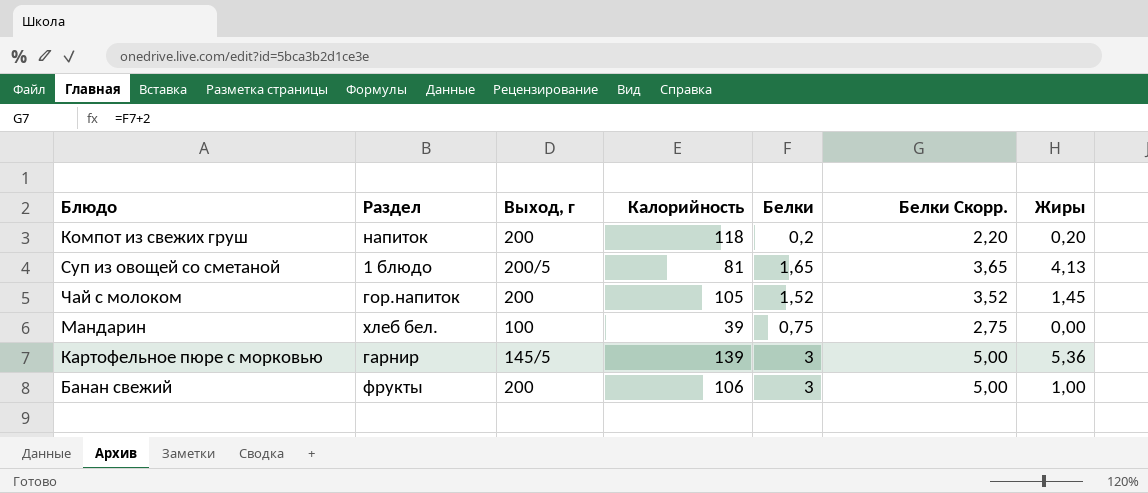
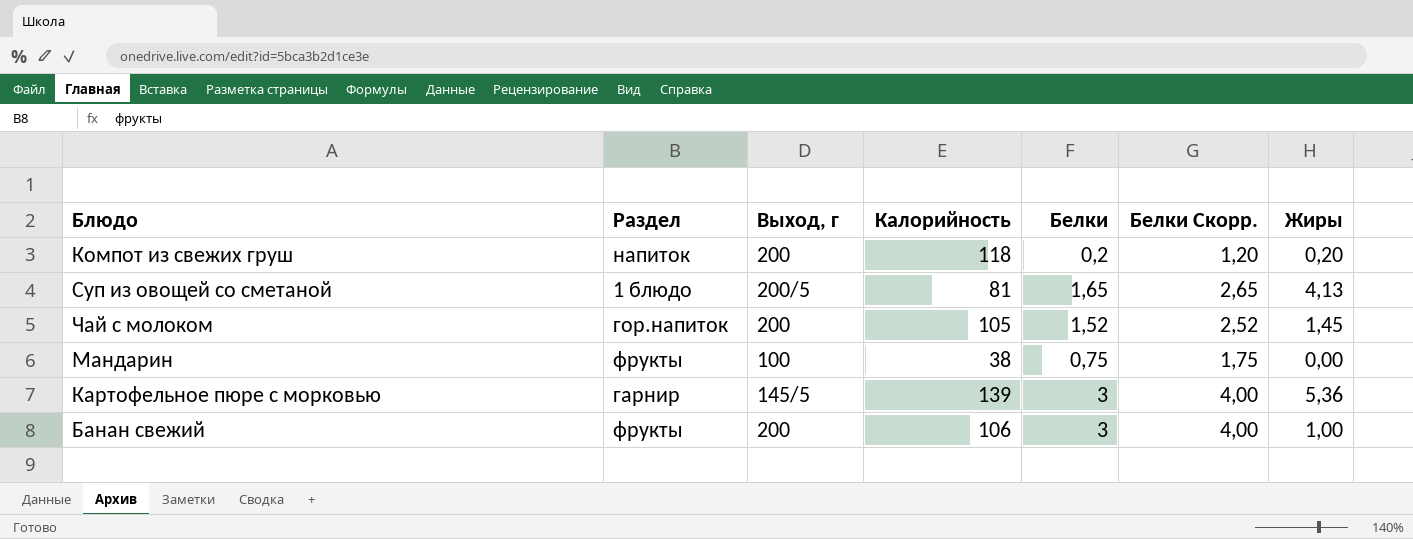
column Белки Скорр. | formula: [Белки] + 2 -> [Белки] + 1
Мандарин | Раздел: хлеб бел. -> фрукты
Мандарин | Калорийность: 39 -> 38

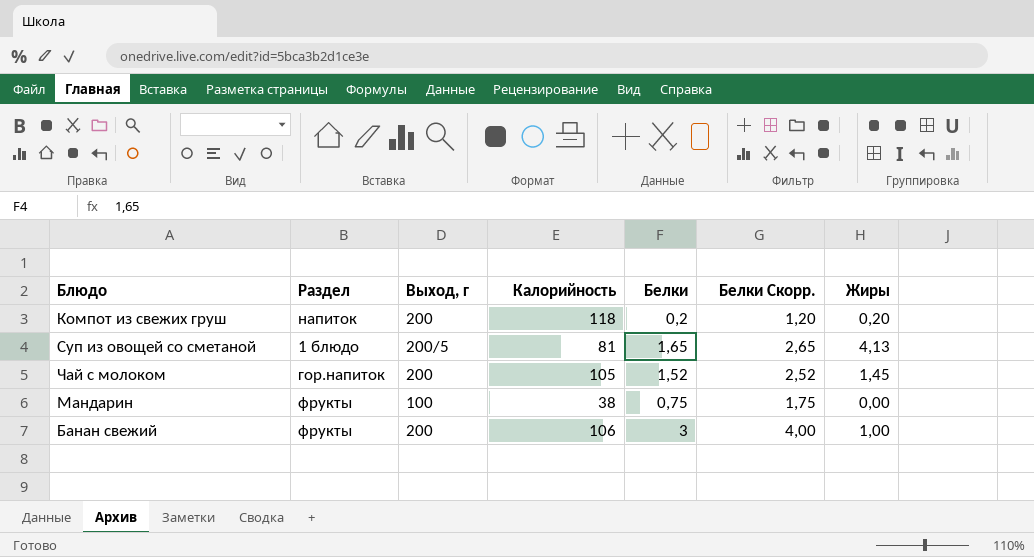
row Картофельное пюре с морковью: гарнир | 145/5 | 139 | 3 | 4,00 | 5,36 -> none

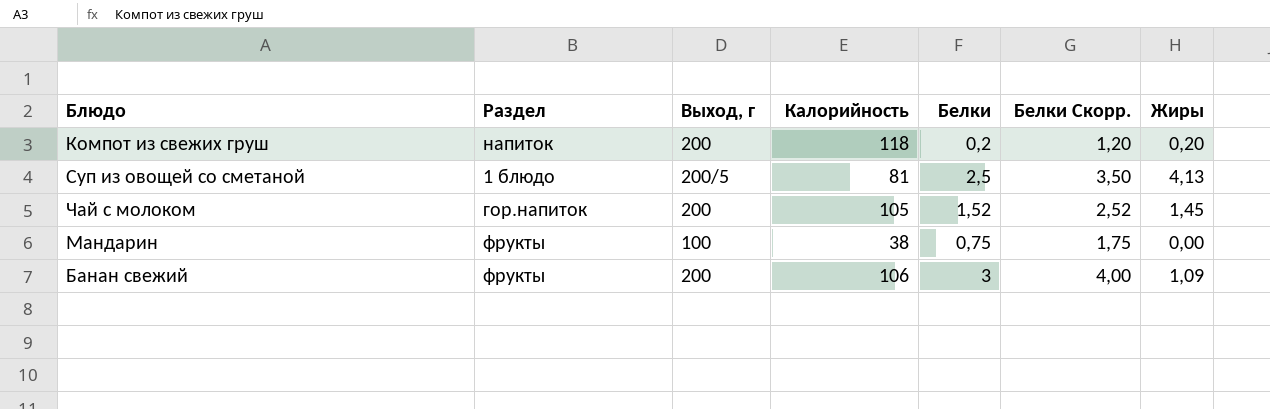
Суп из овощей со сметаной | Белки: 1,65 -> 2,5
Суп из овощей со сметаной | Белки Скорр.: 2,65 -> 3,50
Банан свежий | Жиры: 1,00 -> 1,09

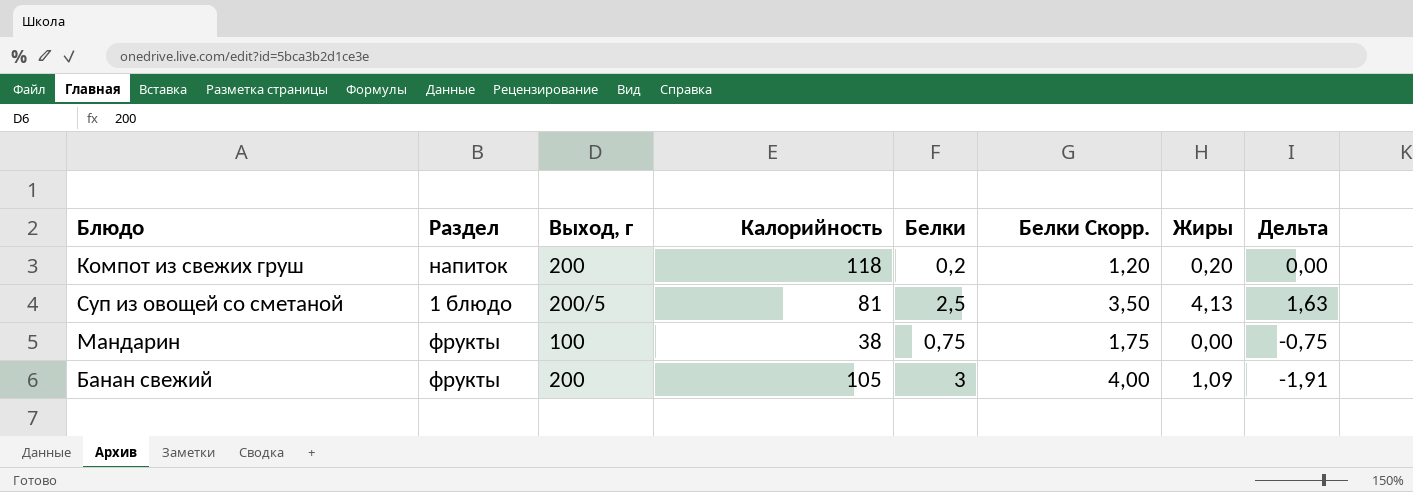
column Дельта | formula: none -> [Жиры] - [Белки]
row Чай с молоком: гор.напиток | 200 | 105 | 1,52 | 2,52 | 1,45 -> none
Банан свежий | Калорийность: 106 -> 105

